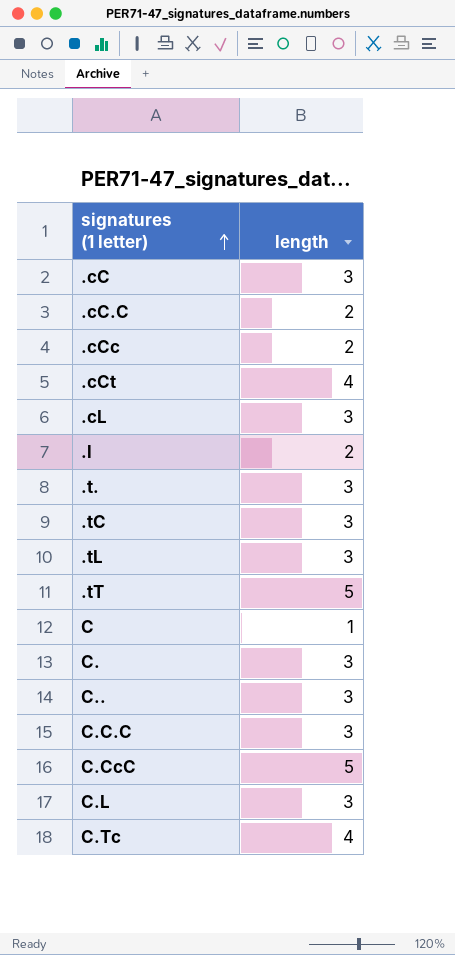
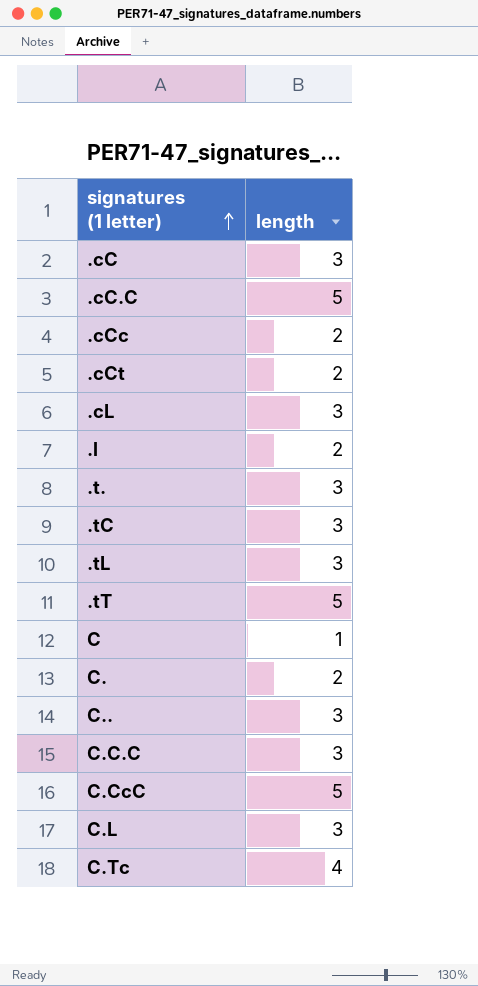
.cC.C | length: 2 -> 5
.cCt | length: 4 -> 2
C. | length: 3 -> 2

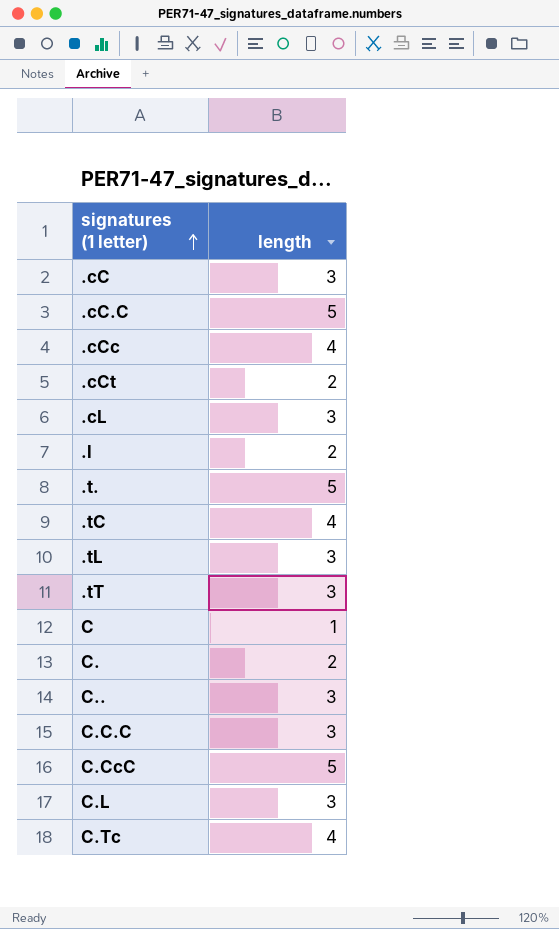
.cCc | length: 2 -> 4
.t. | length: 3 -> 5
.tC | length: 3 -> 4
.tT | length: 5 -> 3

